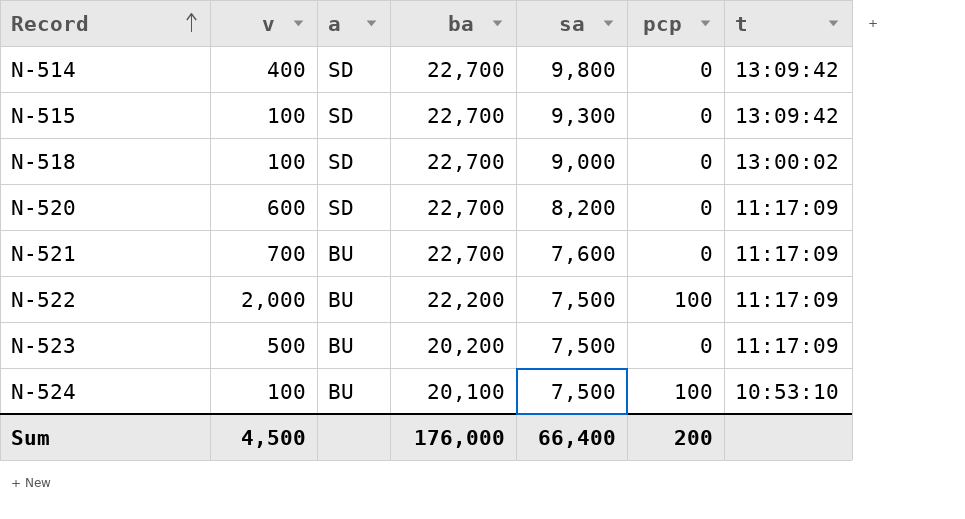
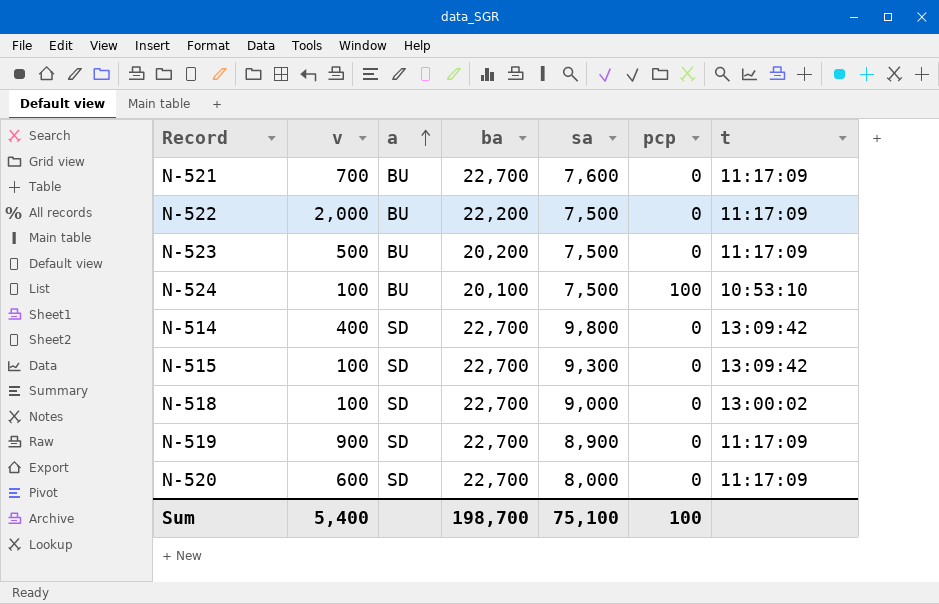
row order: Record ascending -> a ascending
N-522 | pcp: 100 -> 0
row N-519: none -> 900 | SD | 22,700 | 8,900 | 0 | 11:17:09
N-520 | sa: 8,200 -> 8,000
Sum | v: 4,500 -> 5,400
Sum | ba: 176,000 -> 198,700
Sum | sa: 66,400 -> 75,100
Sum | pcp: 200 -> 100

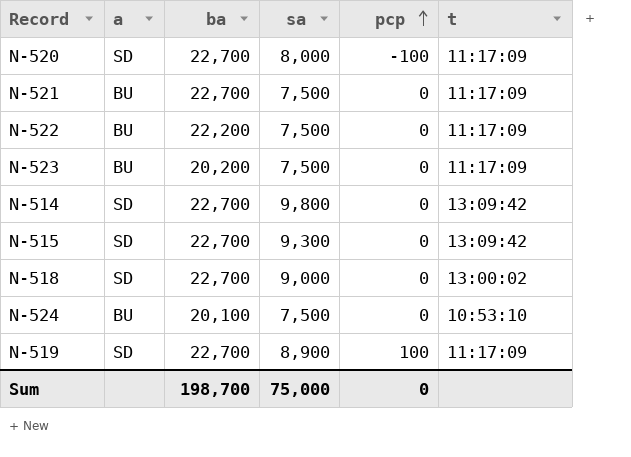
row order: a ascending -> pcp ascending
column v | position: 2 -> none
N-520 | pcp: 0 -> -100
N-521 | sa: 7,600 -> 7,500
N-524 | pcp: 100 -> 0
N-519 | pcp: 0 -> 100
Sum | sa: 75,100 -> 75,000
Sum | pcp: 100 -> 0

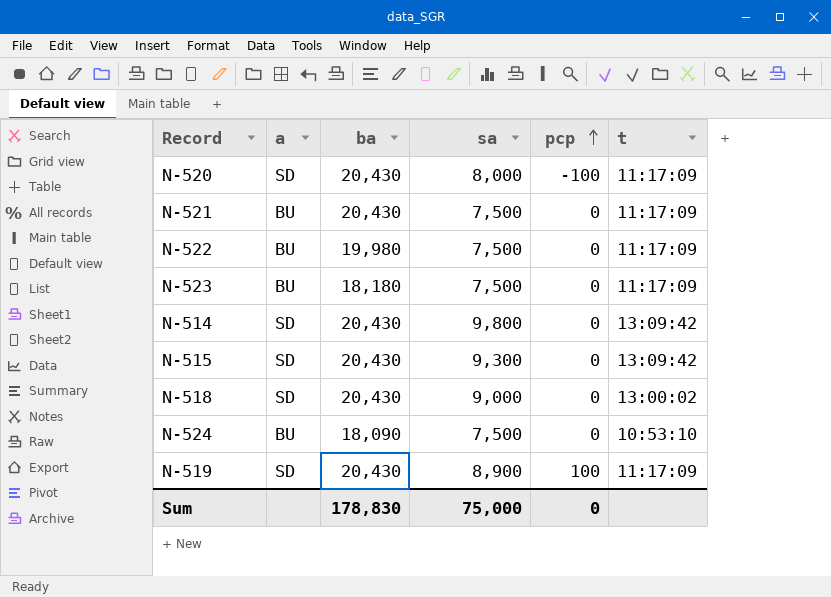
N-520 | ba: 22,700 -> 20,430
N-521 | ba: 22,700 -> 20,430
N-522 | ba: 22,200 -> 19,980
N-523 | ba: 20,200 -> 18,180
N-514 | ba: 22,700 -> 20,430
N-515 | ba: 22,700 -> 20,430
N-518 | ba: 22,700 -> 20,430
N-524 | ba: 20,100 -> 18,090
N-519 | ba: 22,700 -> 20,430
Sum | ba: 198,700 -> 178,830

